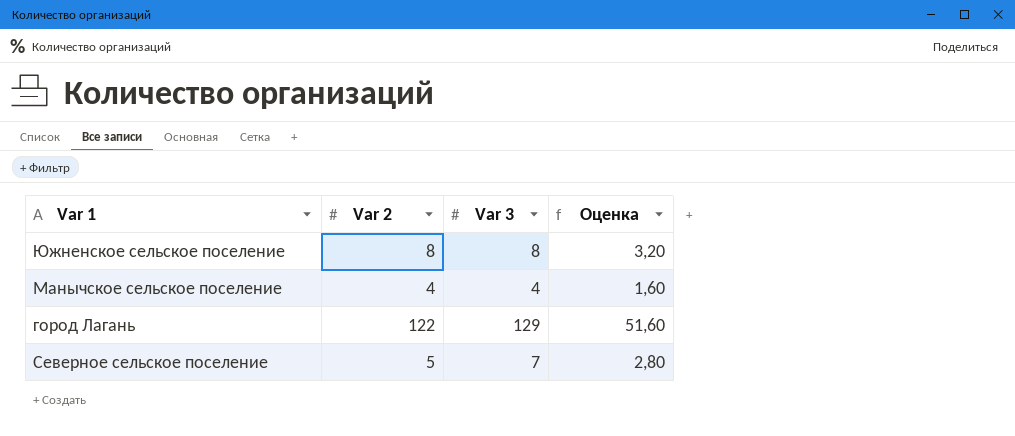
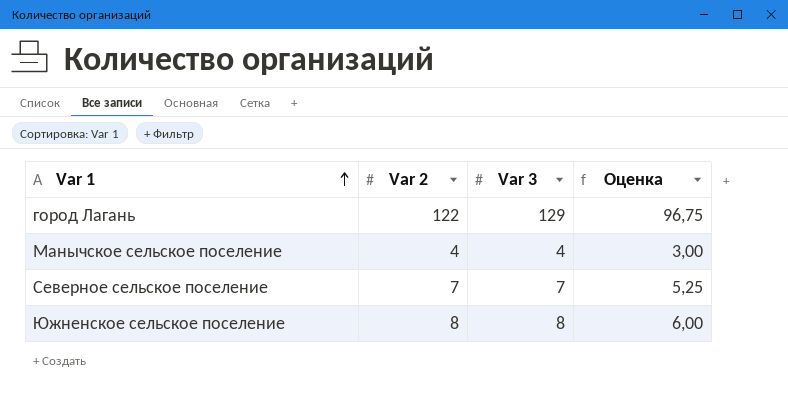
row order: none -> Var 1 ascending
column Оценка | formula: [Var 3] * 0,4 -> [Var 3] * 0,75
Северное сельское поселение | Var 2: 5 -> 7

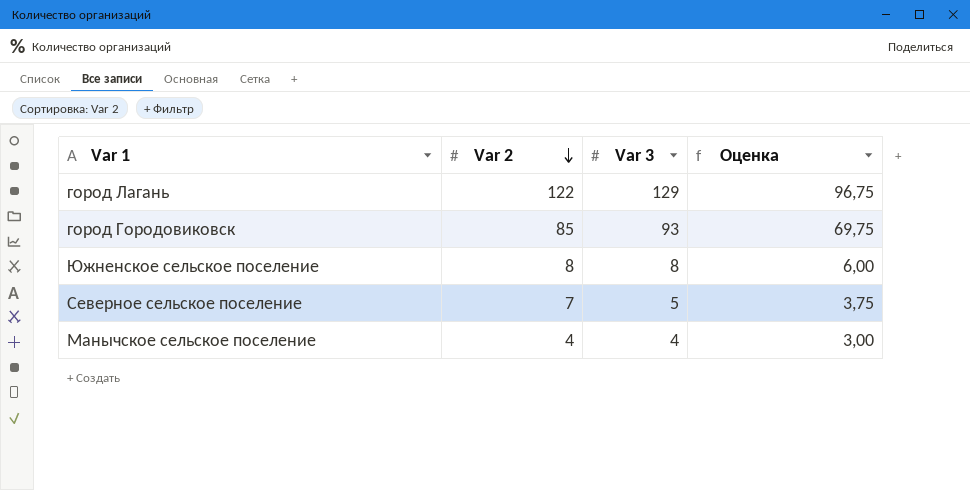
row order: Var 1 ascending -> Var 2 descending
row город Городовиковск: none -> 85 | 93 | 69,75
Северное сельское поселение | Var 3: 7 -> 5
Северное сельское поселение | Оценка: 5,25 -> 3,75

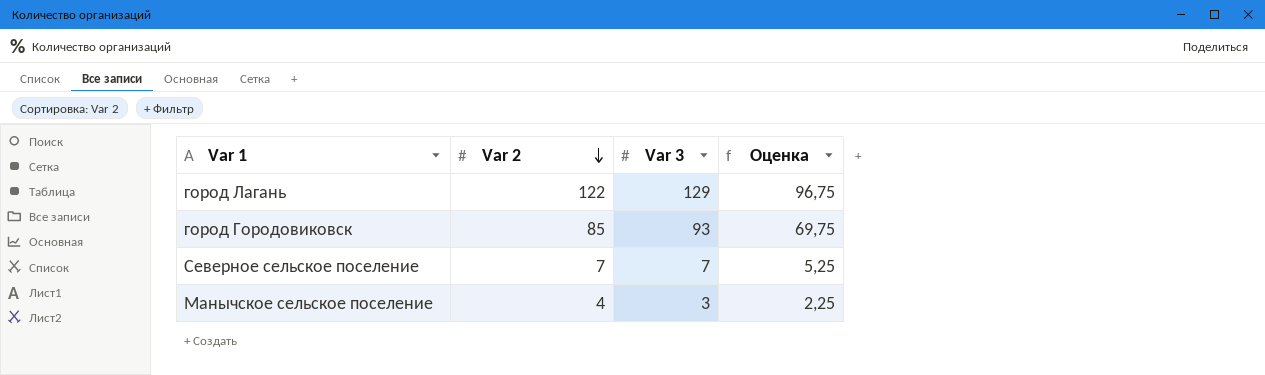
row Южненское сельское поселение: 8 | 8 | 6,00 -> none
Северное сельское поселение | Var 3: 5 -> 7
Северное сельское поселение | Оценка: 3,75 -> 5,25
Манычское сельское поселение | Var 3: 4 -> 3
Манычское сельское поселение | Оценка: 3,00 -> 2,25

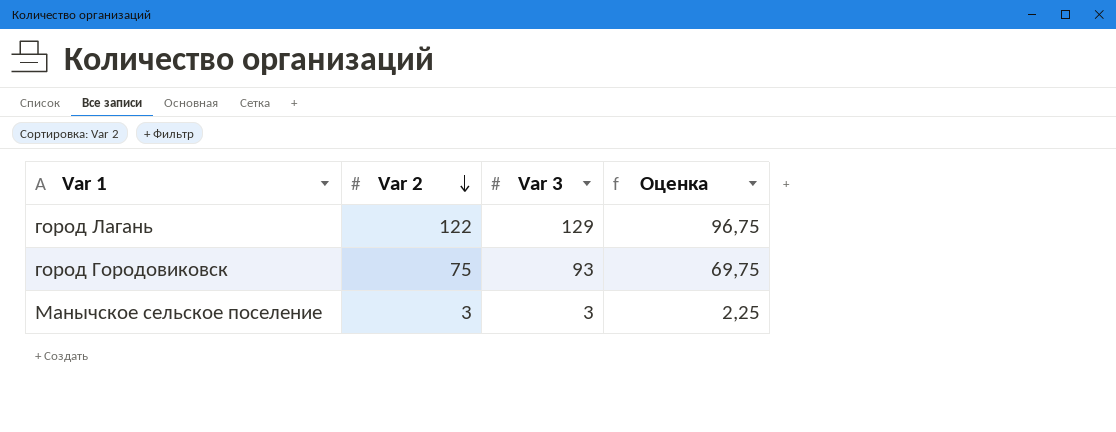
row Северное сельское поселение: 7 | 7 | 5,25 -> none
город Городовиковск | Var 2: 85 -> 75
Манычское сельское поселение | Var 2: 4 -> 3

